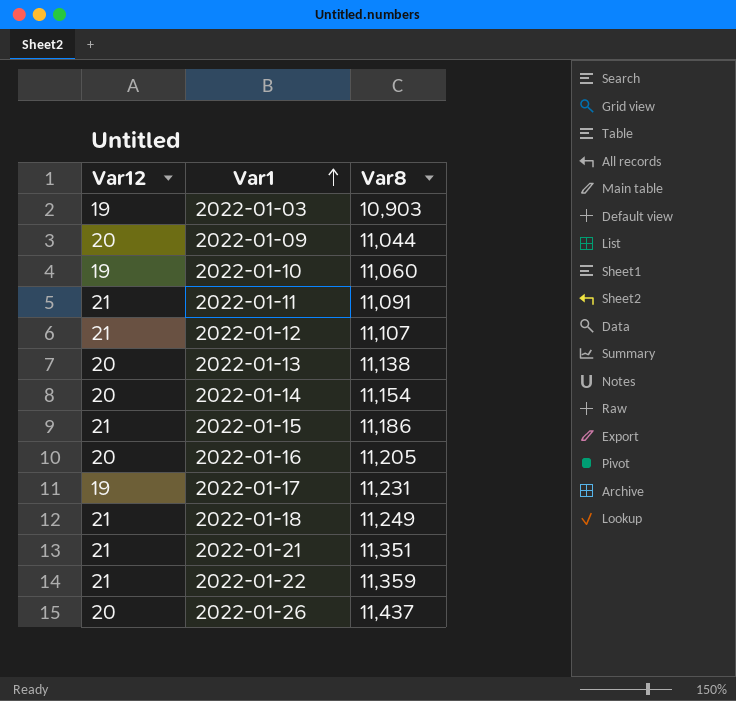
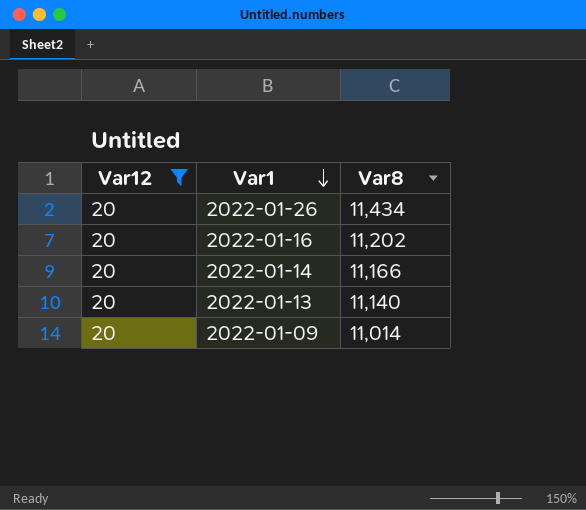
filter: none -> Var12 = 20
row order: Var1 ascending -> Var1 descending
2022-01-26 | Var8: 11,437 -> 11,434
2022-01-16 | Var8: 11,205 -> 11,202
2022-01-14 | Var8: 11,154 -> 11,166
2022-01-13 | Var8: 11,138 -> 11,140
2022-01-09 | Var8: 11,044 -> 11,014

